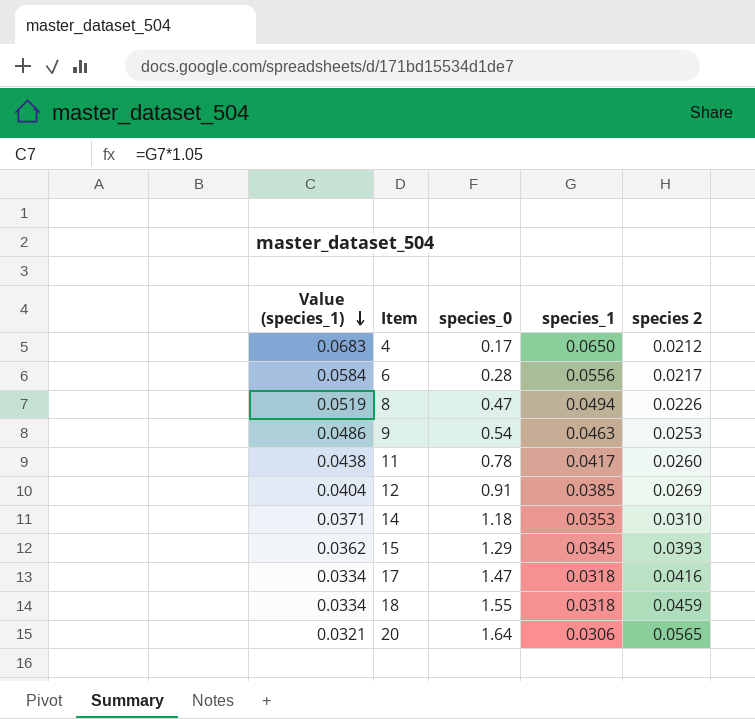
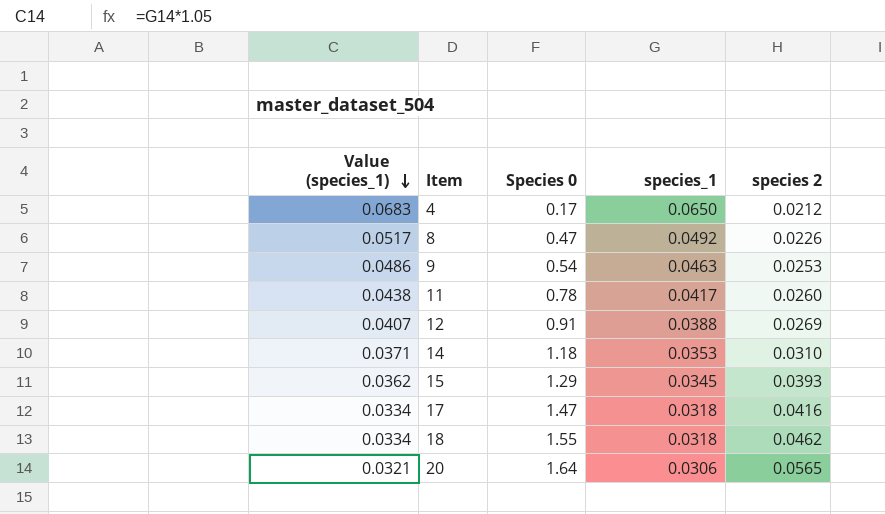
column name: species_0 -> Species 0
row 6: 0.0584 | 0.28 | 0.0556 | 0.0217 -> none
8 | Value (species_1): 0.0519 -> 0.0517
8 | species_1: 0.0494 -> 0.0492
12 | Value (species_1): 0.0404 -> 0.0407
12 | species_1: 0.0385 -> 0.0388
18 | species 2: 0.0459 -> 0.0462

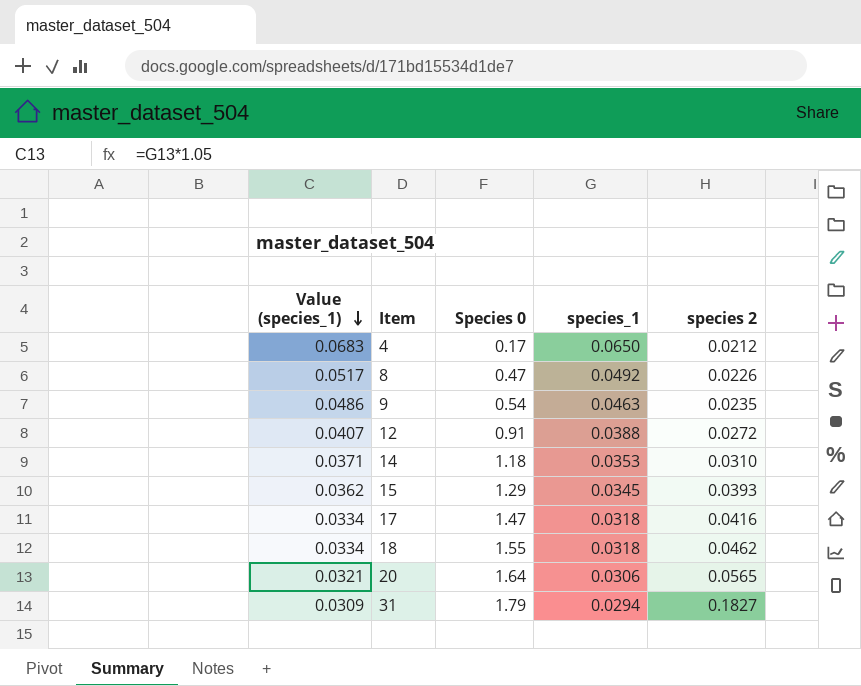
row 11: 0.0438 | 0.78 | 0.0417 | 0.0260 -> none
9 | species 2: 0.0253 -> 0.0235
12 | species 2: 0.0269 -> 0.0272
row 31: none -> 0.0309 | 1.79 | 0.0294 | 0.1827

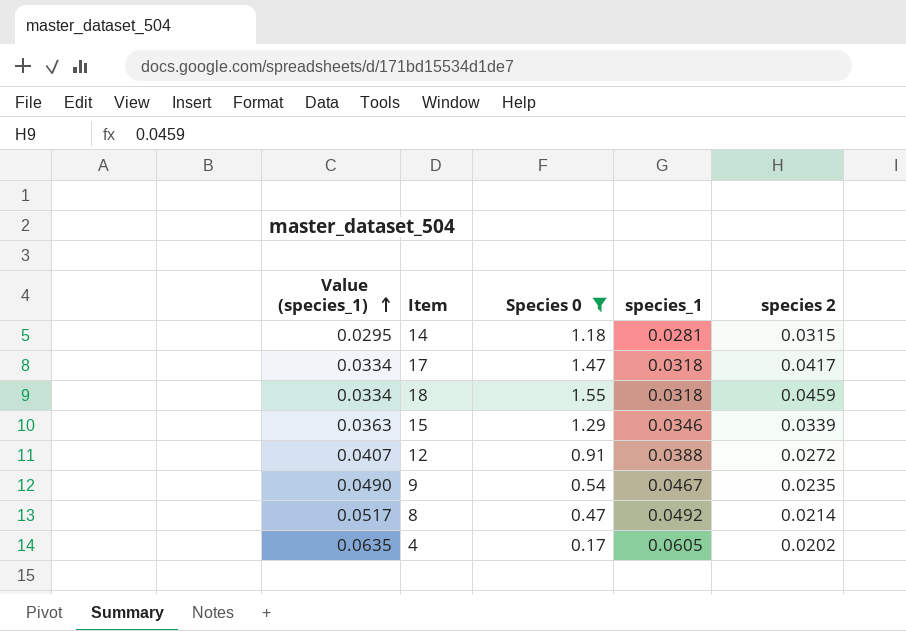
filter: none -> Species 0 <= 1.55
row order: Value (species_1) descending -> Value (species_1) ascending
14 | Value (species_1): 0.0371 -> 0.0295
14 | species_1: 0.0353 -> 0.0281
14 | species 2: 0.0310 -> 0.0315
17 | species 2: 0.0416 -> 0.0417
18 | species 2: 0.0462 -> 0.0459
15 | Value (species_1): 0.0362 -> 0.0363
15 | species_1: 0.0345 -> 0.0346
15 | species 2: 0.0393 -> 0.0339
9 | Value (species_1): 0.0486 -> 0.0490
9 | species_1: 0.0463 -> 0.0467
8 | species 2: 0.0226 -> 0.0214
4 | Value (species_1): 0.0683 -> 0.0635
4 | species_1: 0.0650 -> 0.0605
4 | species 2: 0.0212 -> 0.0202

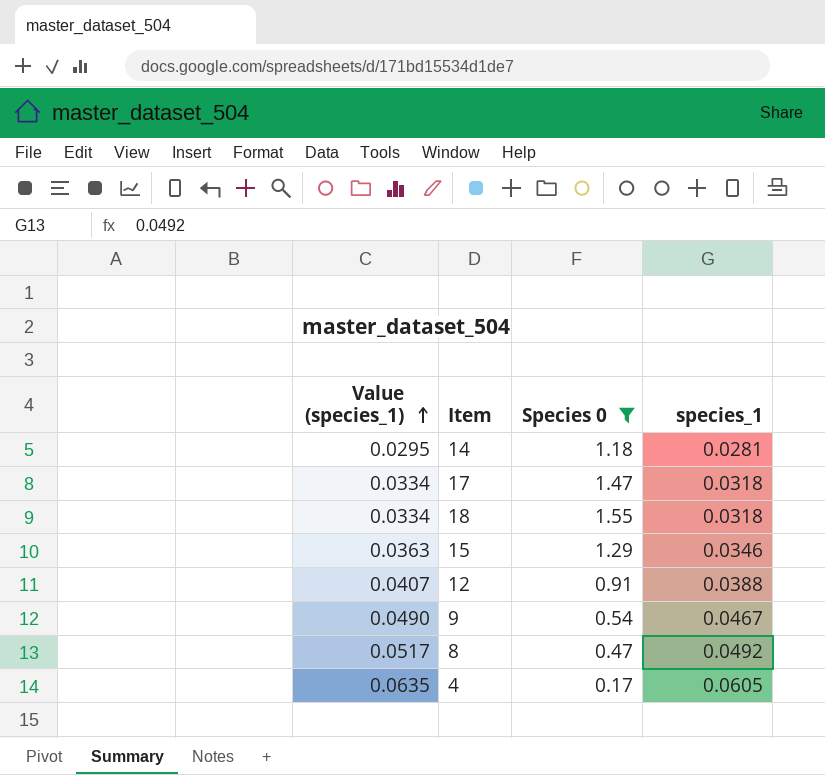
column species 2 | position: 5 -> none

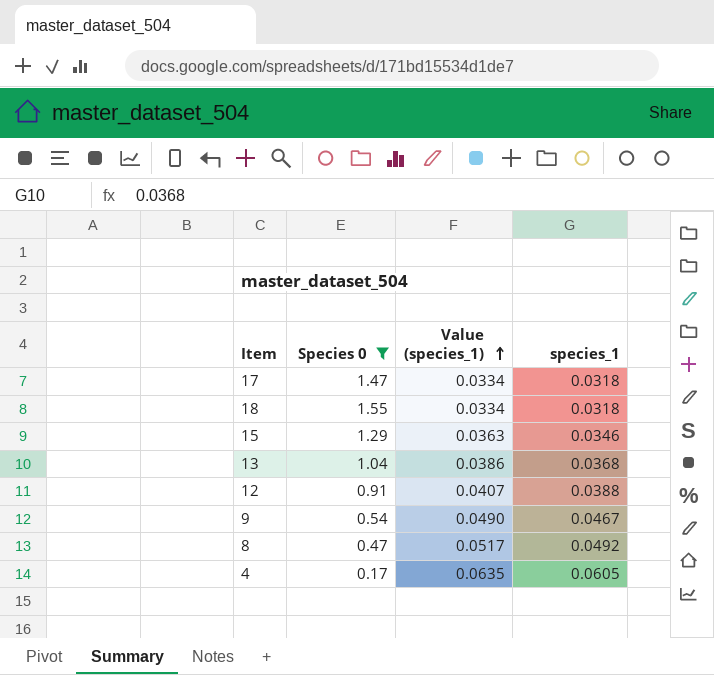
column Value (species_1) | position: 1 -> 3
row 14: 0.0295 | 1.18 | 0.0281 -> none
row 13: none -> 1.04 | 0.0386 | 0.0368

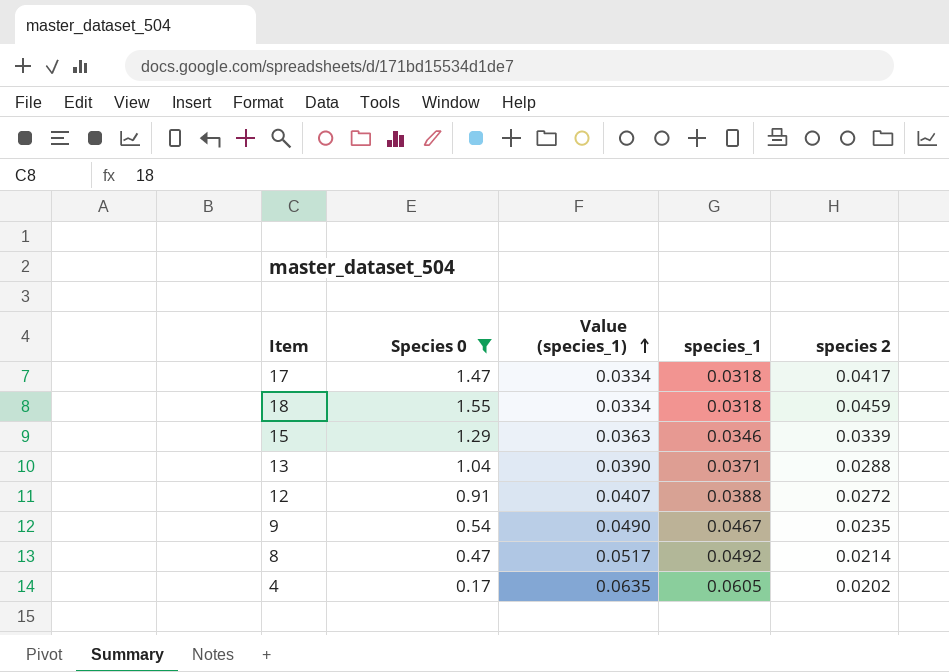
column species 2 | position: none -> 5
13 | Value (species_1): 0.0386 -> 0.0390
13 | species_1: 0.0368 -> 0.0371

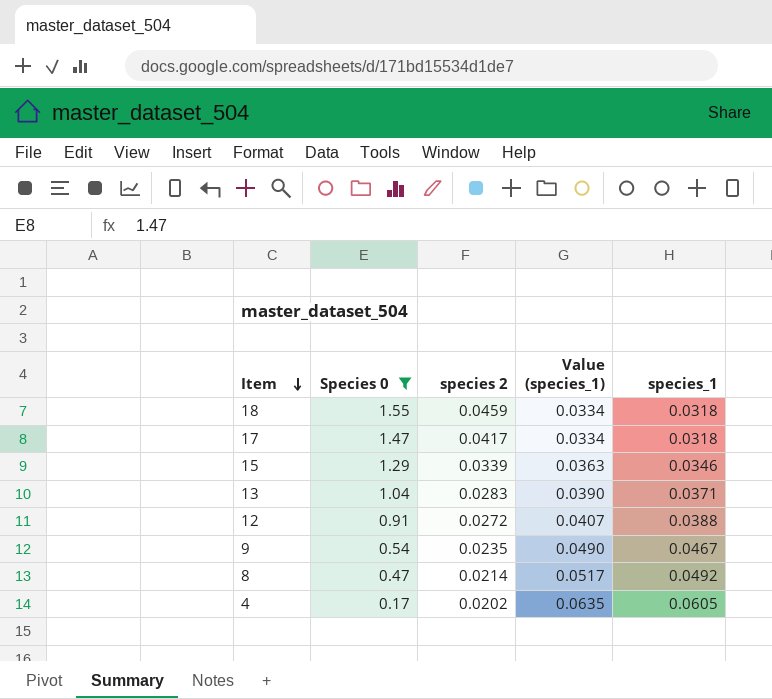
row order: Value (species_1) ascending -> Item descending
column species 2 | position: 5 -> 3
13 | species 2: 0.0288 -> 0.0283

